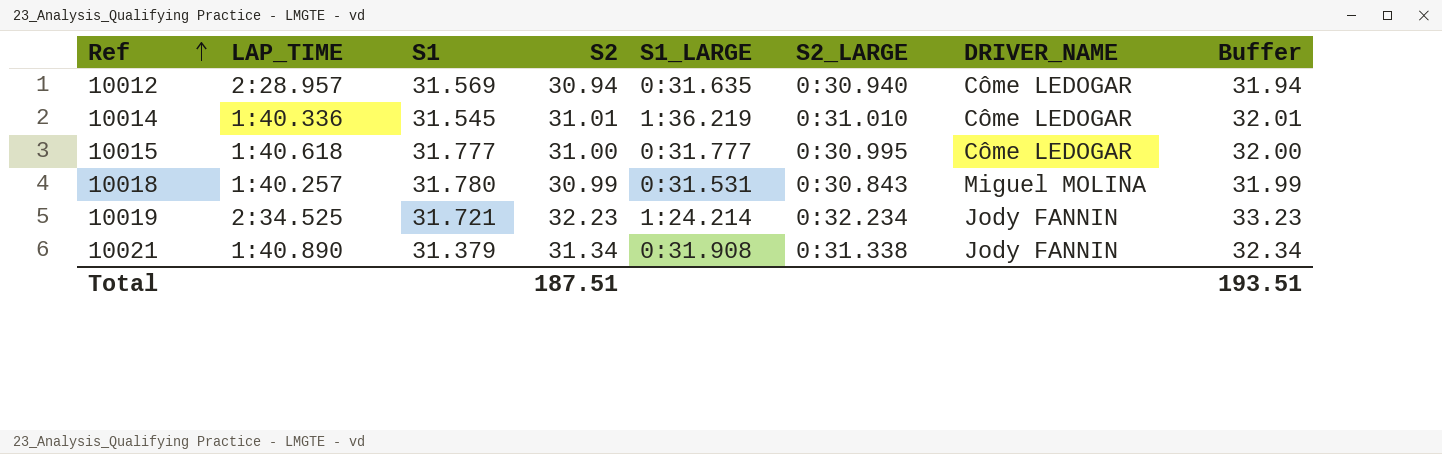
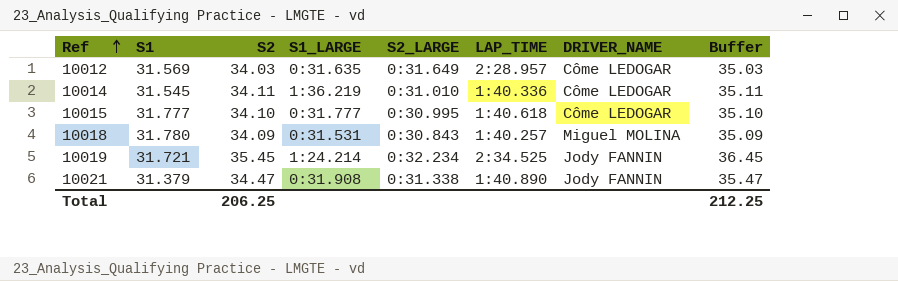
column LAP_TIME | position: 2 -> 6
10012 | S2: 30.94 -> 34.03
10012 | S2_LARGE: 0:30.940 -> 0:31.649
10012 | Buffer: 31.94 -> 35.03
10014 | S2: 31.01 -> 34.11
10014 | Buffer: 32.01 -> 35.11
10015 | S2: 31.00 -> 34.10
10015 | Buffer: 32.00 -> 35.10
10018 | S2: 30.99 -> 34.09
10018 | Buffer: 31.99 -> 35.09
10019 | S2: 32.23 -> 35.45
10019 | Buffer: 33.23 -> 36.45
10021 | S2: 31.34 -> 34.47
10021 | Buffer: 32.34 -> 35.47
Total | S2: 187.51 -> 206.25
Total | Buffer: 193.51 -> 212.25

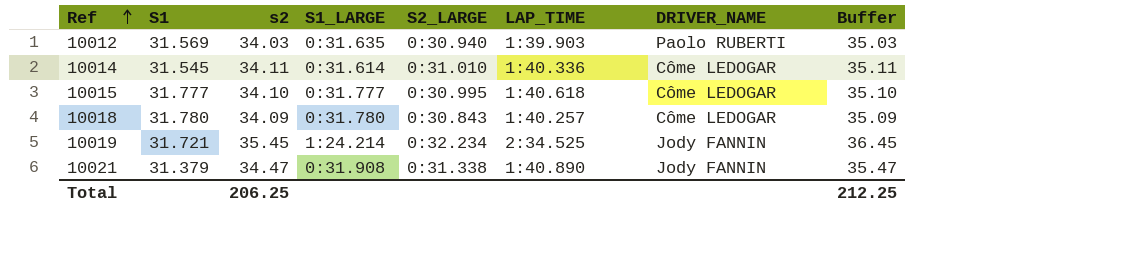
column name: S2 -> s2
10012 | S2_LARGE: 0:31.649 -> 0:30.940
10012 | LAP_TIME: 2:28.957 -> 1:39.903
10012 | DRIVER_NAME: Côme LEDOGAR -> Paolo RUBERTI
10014 | S1_LARGE: 1:36.219 -> 0:31.614
10018 | S1_LARGE: 0:31.531 -> 0:31.780
10018 | DRIVER_NAME: Miguel MOLINA -> Côme LEDOGAR

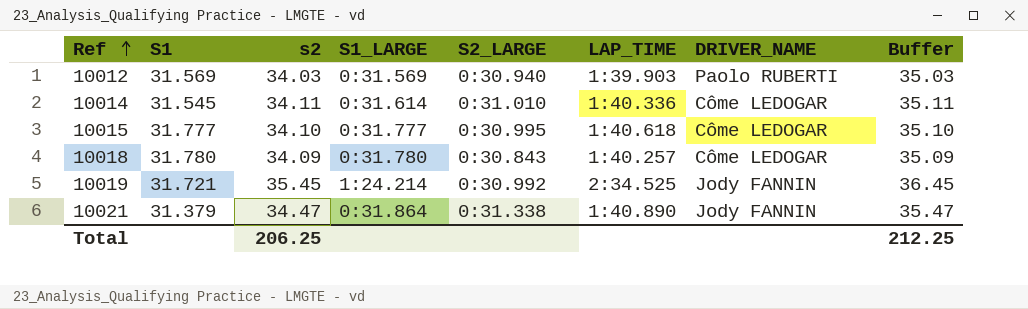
10012 | S1_LARGE: 0:31.635 -> 0:31.569
10019 | S2_LARGE: 0:32.234 -> 0:30.992
10021 | S1_LARGE: 0:31.908 -> 0:31.864

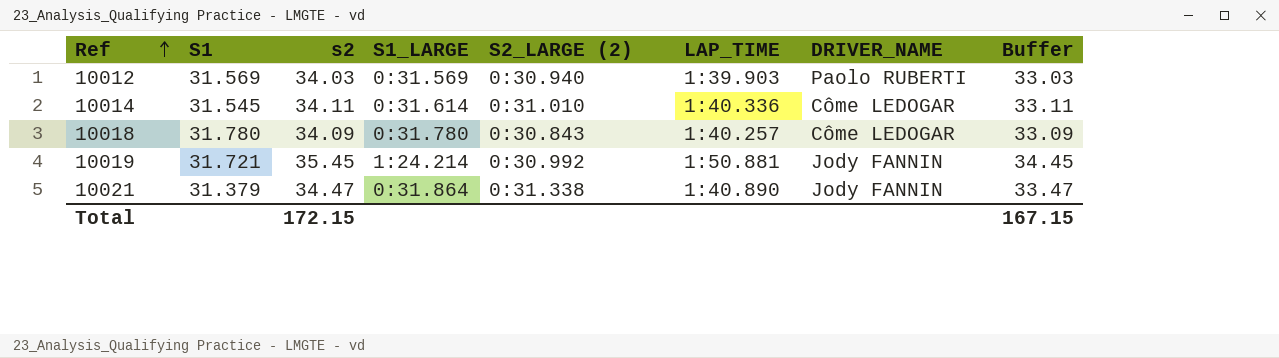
column name: S2_LARGE -> S2_LARGE (2)
column Buffer | formula: [s2] + 1 -> [s2] - 1
row 10015: 31.777 | 34.10 | 0:31.777 | 0:30.995 | 1:40.618 | Côme LEDOGAR | 35.10 -> none
10019 | LAP_TIME: 2:34.525 -> 1:50.881
Total | s2: 206.25 -> 172.15
Total | Buffer: 212.25 -> 167.15

